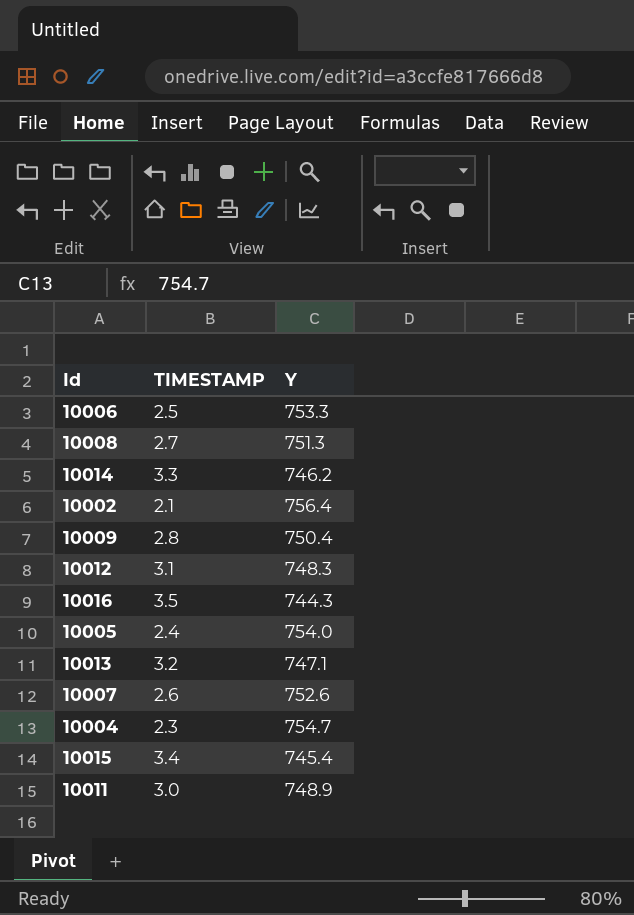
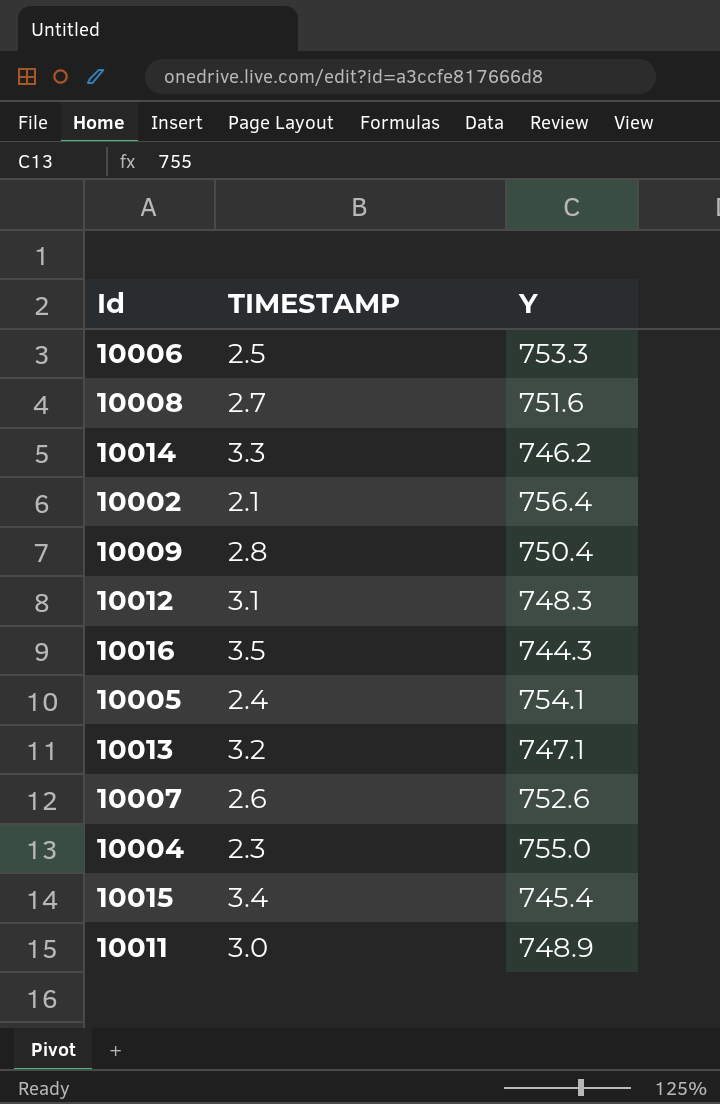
10008 | Y: 751.3 -> 751.6
10005 | Y: 754.0 -> 754.1
10004 | Y: 754.7 -> 755.0

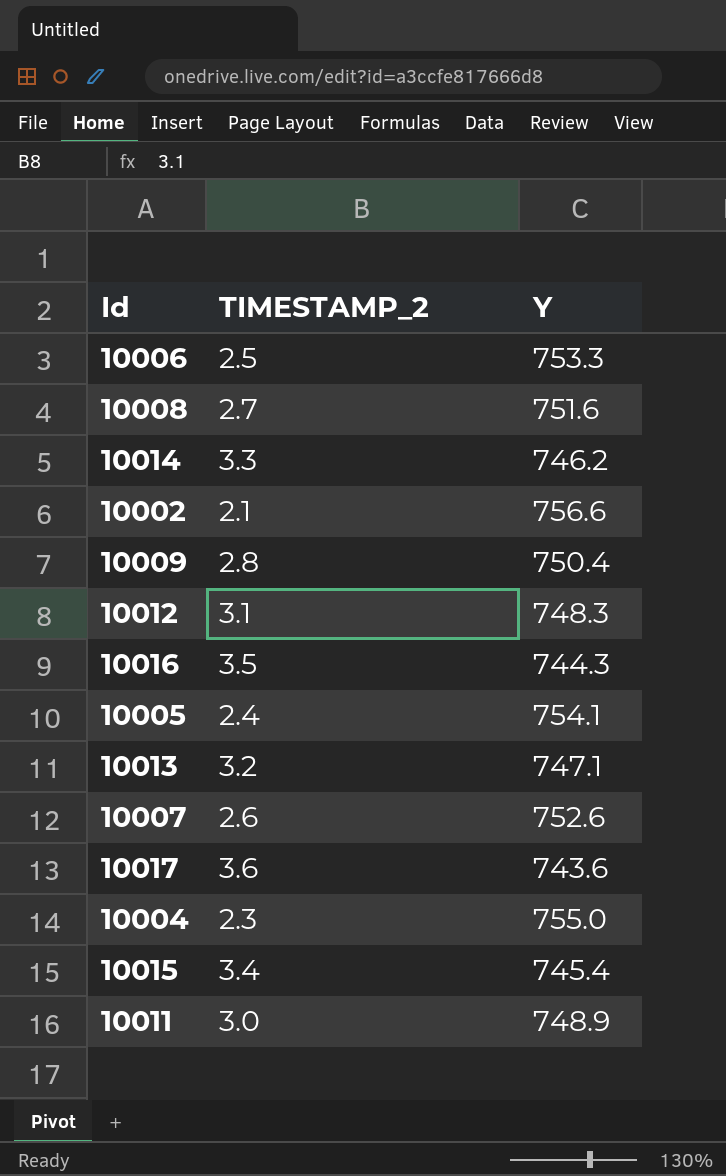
column name: TIMESTAMP -> TIMESTAMP_2
10002 | Y: 756.4 -> 756.6
row 10017: none -> 3.6 | 743.6

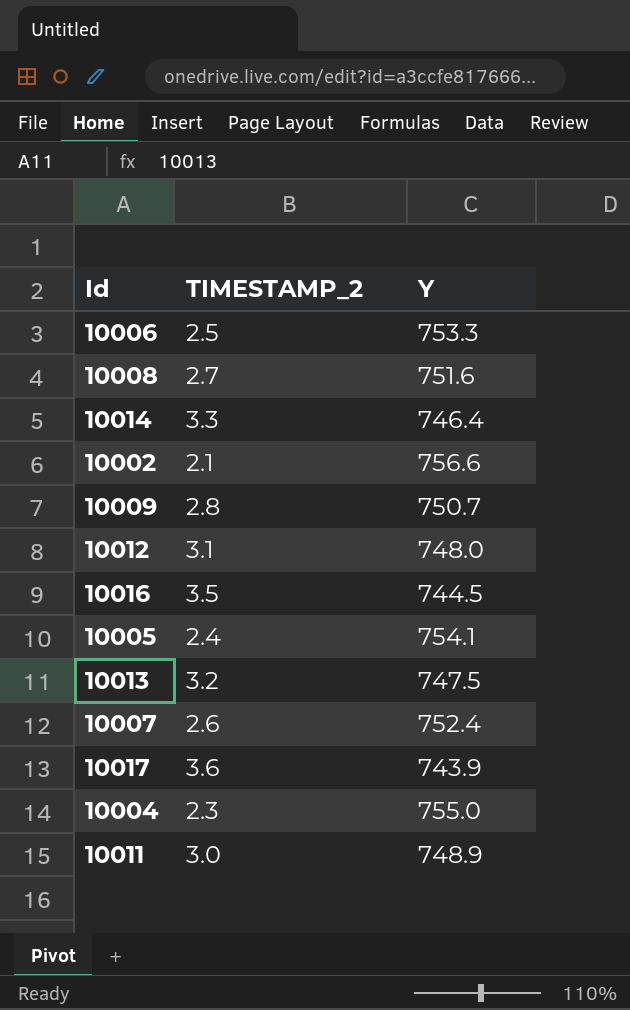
row 10015: 3.4 | 745.4 -> none
10014 | Y: 746.2 -> 746.4
10009 | Y: 750.4 -> 750.7
10012 | Y: 748.3 -> 748.0
10016 | Y: 744.3 -> 744.5
10013 | Y: 747.1 -> 747.5
10007 | Y: 752.6 -> 752.4
10017 | Y: 743.6 -> 743.9

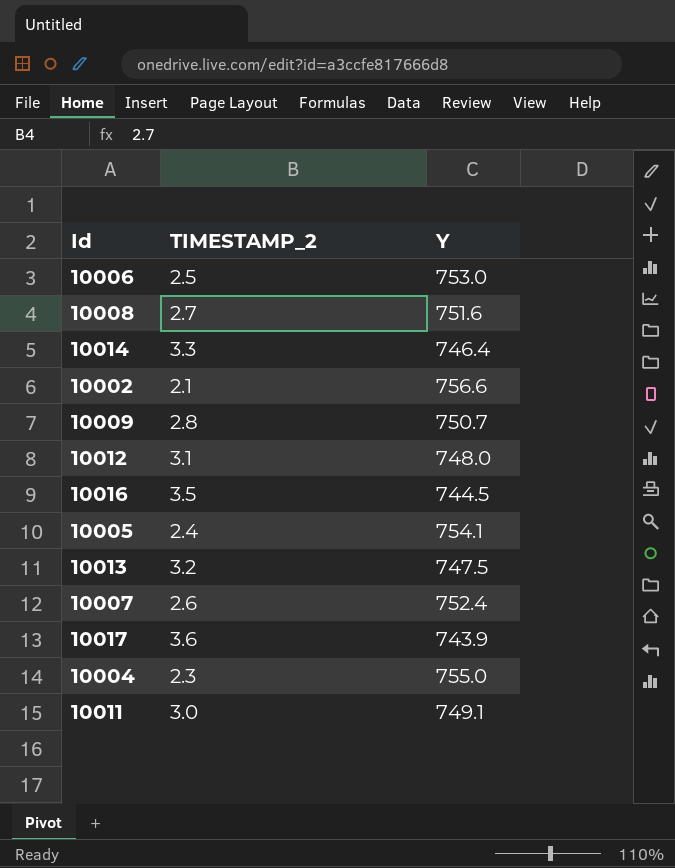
10006 | Y: 753.3 -> 753.0
10011 | Y: 748.9 -> 749.1

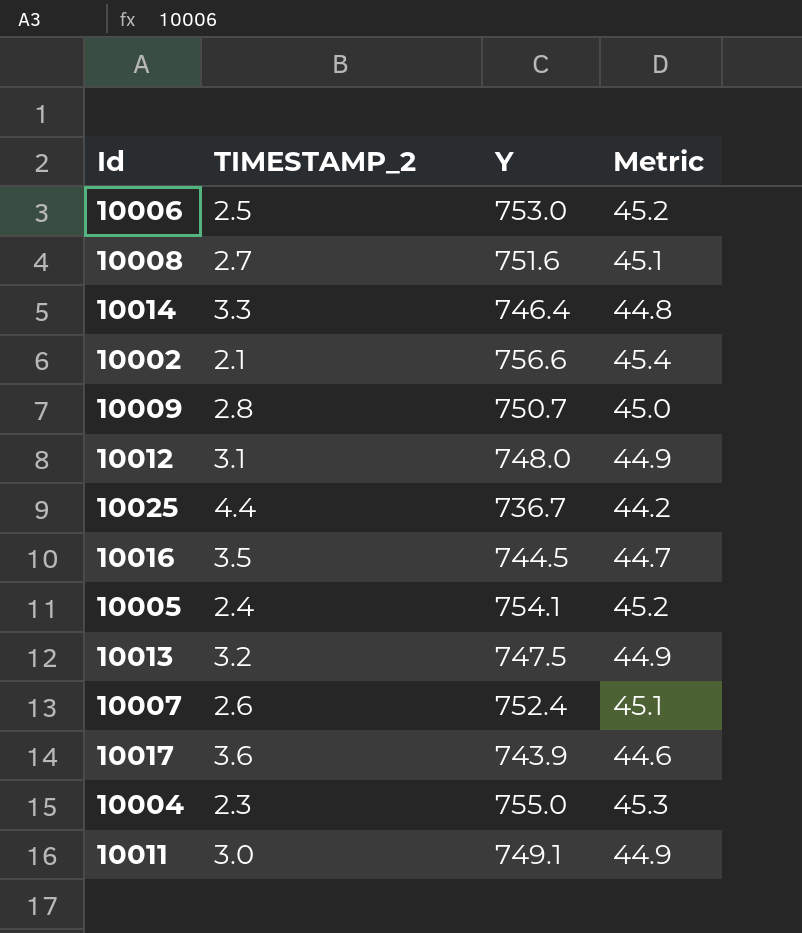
column Metric | formula: none -> [Y] * 0.06
row 10025: none -> 4.4 | 736.7 | 44.2

